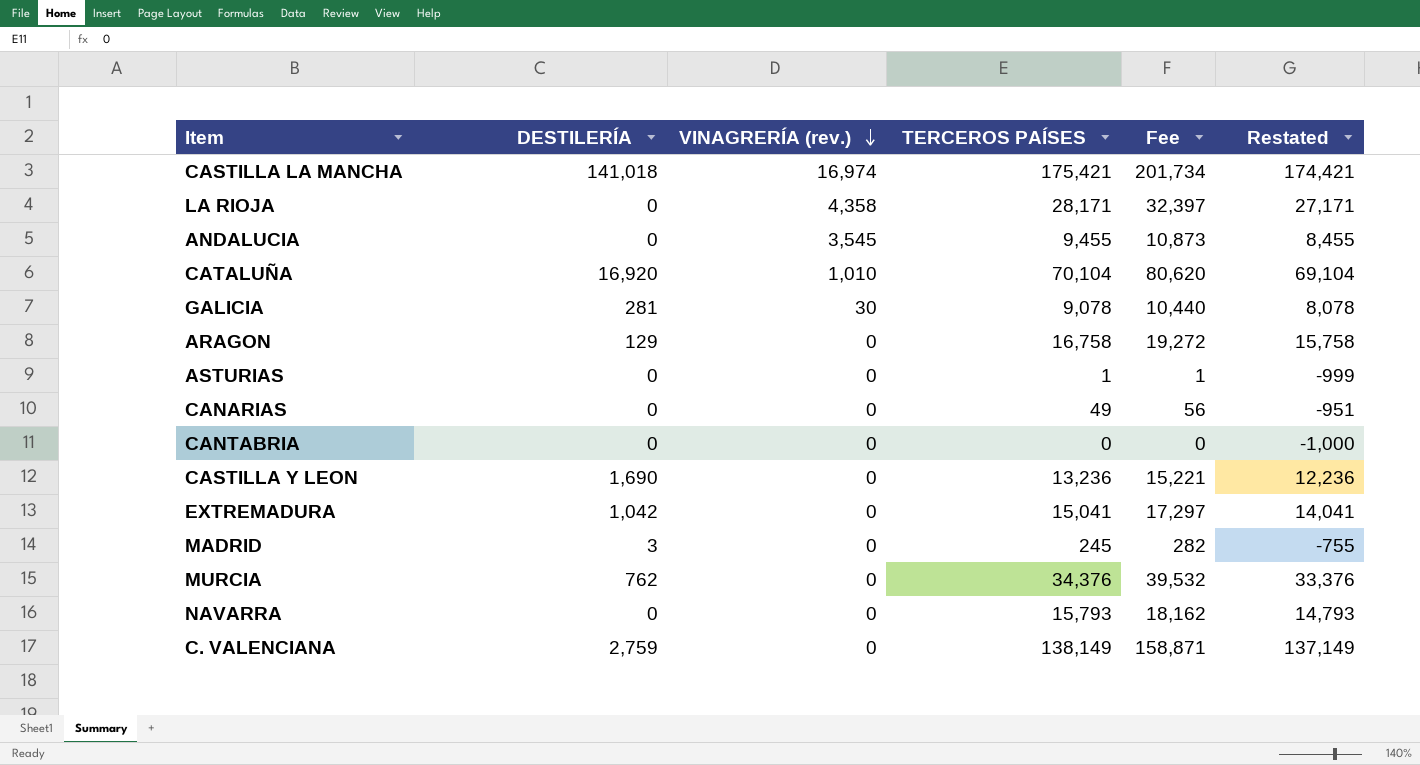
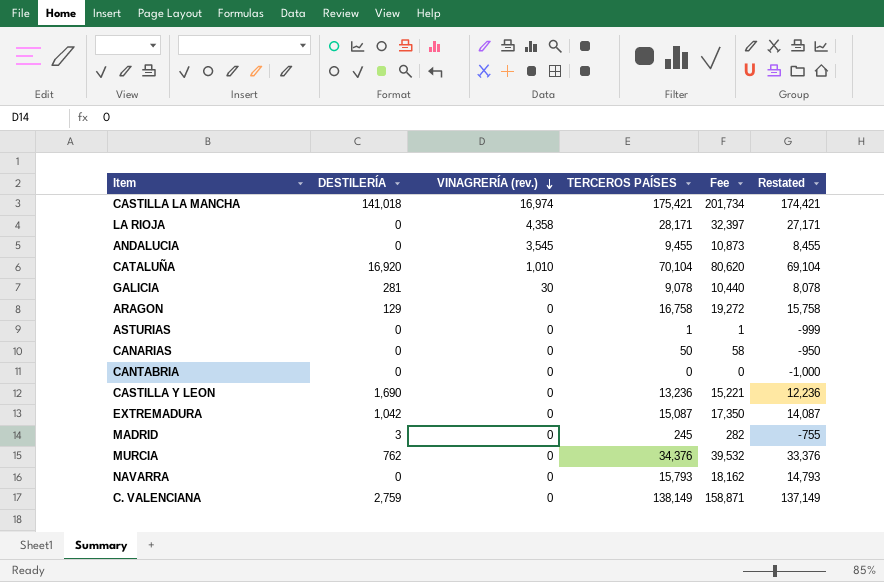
CANARIAS | TERCEROS PAÍSES: 49 -> 50
CANARIAS | Fee: 56 -> 58
CANARIAS | Restated: -951 -> -950
EXTREMADURA | TERCEROS PAÍSES: 15,041 -> 15,087
EXTREMADURA | Fee: 17,297 -> 17,350
EXTREMADURA | Restated: 14,041 -> 14,087

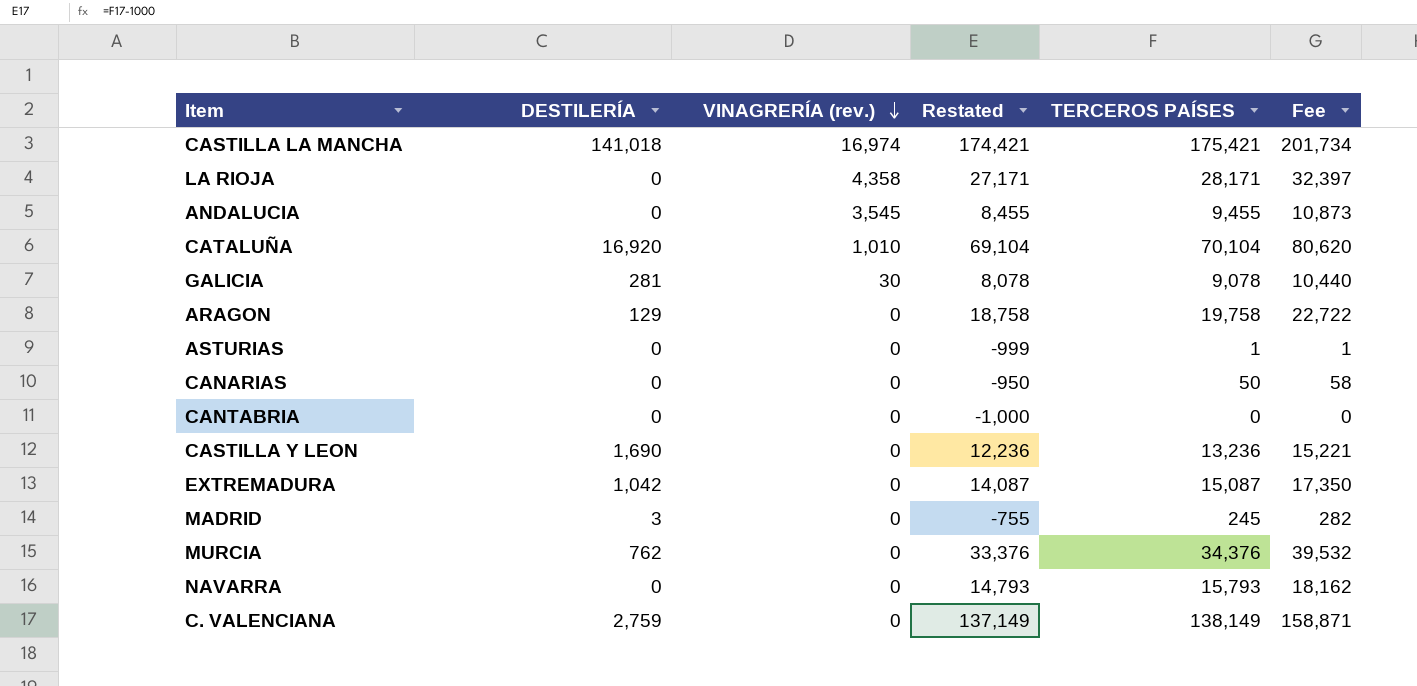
column Restated | position: 6 -> 4
ARAGON | Restated: 15,758 -> 18,758
ARAGON | TERCEROS PAÍSES: 16,758 -> 19,758
ARAGON | Fee: 19,272 -> 22,722

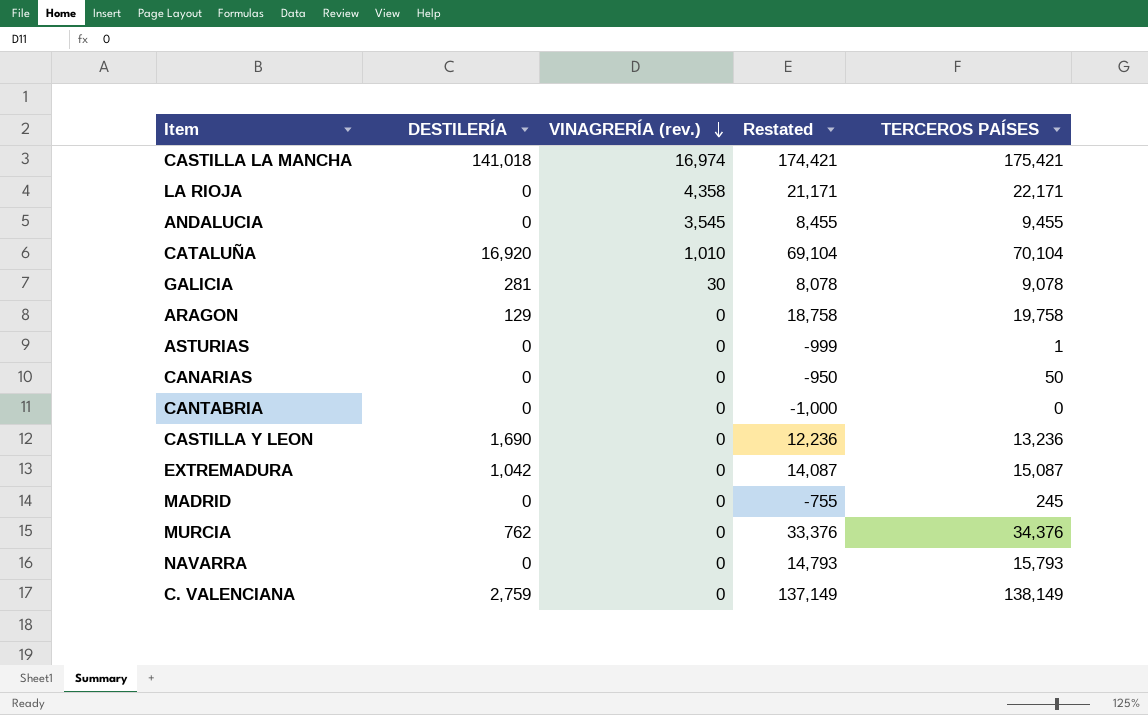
column Fee | formula: [TERCEROS PAÍSES] * 1.15 -> none
LA RIOJA | Restated: 27,171 -> 21,171
LA RIOJA | TERCEROS PAÍSES: 28,171 -> 22,171
MADRID | DESTILERÍA: 3 -> 0

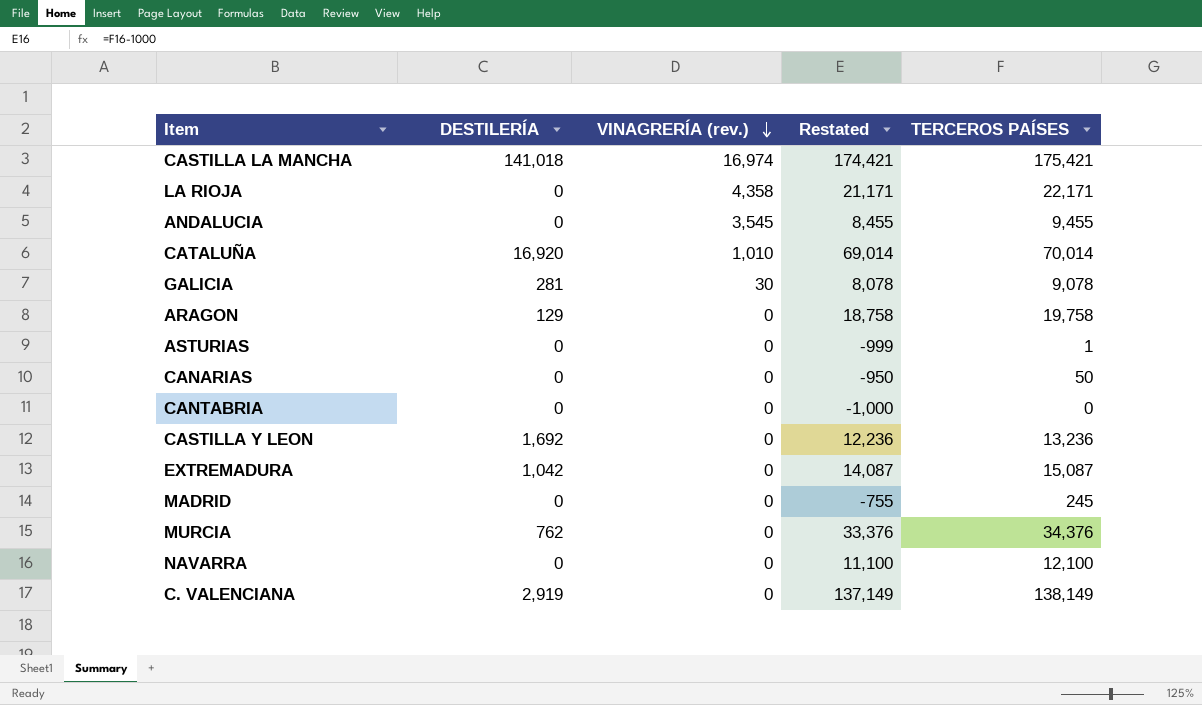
CATALUÑA | Restated: 69,104 -> 69,014
CATALUÑA | TERCEROS PAÍSES: 70,104 -> 70,014
CASTILLA Y LEON | DESTILERÍA: 1,690 -> 1,692
NAVARRA | Restated: 14,793 -> 11,100
NAVARRA | TERCEROS PAÍSES: 15,793 -> 12,100
C. VALENCIANA | DESTILERÍA: 2,759 -> 2,919

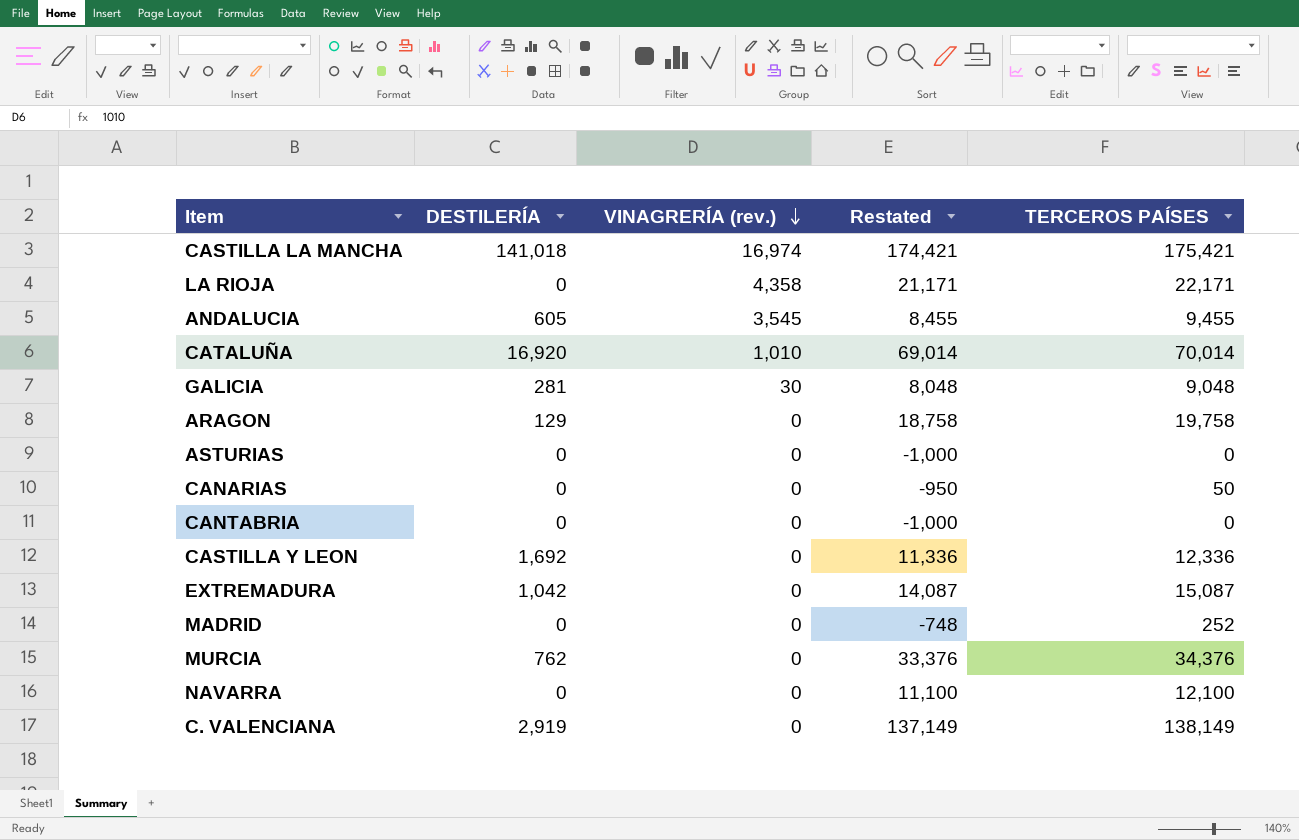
ANDALUCIA | DESTILERÍA: 0 -> 605
GALICIA | Restated: 8,078 -> 8,048
GALICIA | TERCEROS PAÍSES: 9,078 -> 9,048
ASTURIAS | Restated: -999 -> -1,000
ASTURIAS | TERCEROS PAÍSES: 1 -> 0
CASTILLA Y LEON | Restated: 12,236 -> 11,336
CASTILLA Y LEON | TERCEROS PAÍSES: 13,236 -> 12,336
MADRID | Restated: -755 -> -748
MADRID | TERCEROS PAÍSES: 245 -> 252

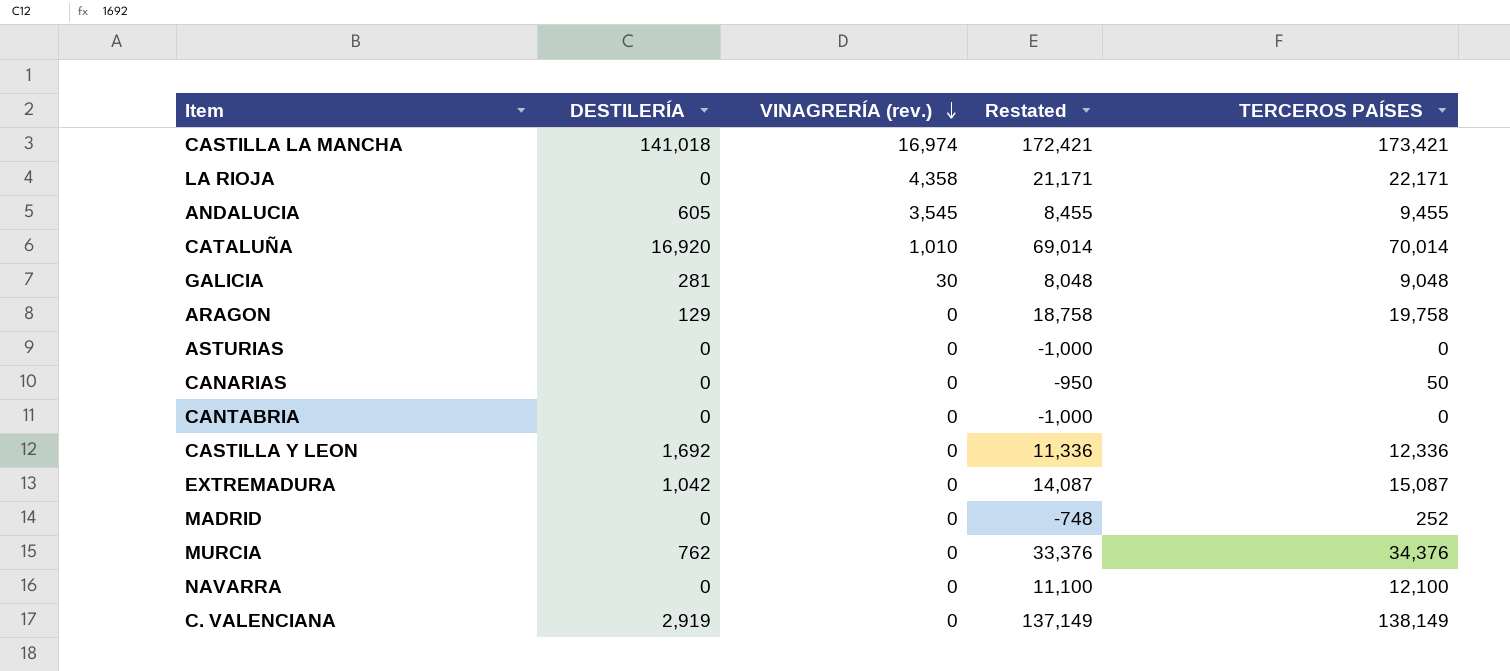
CASTILLA LA MANCHA | Restated: 174,421 -> 172,421
CASTILLA LA MANCHA | TERCEROS PAÍSES: 175,421 -> 173,421

